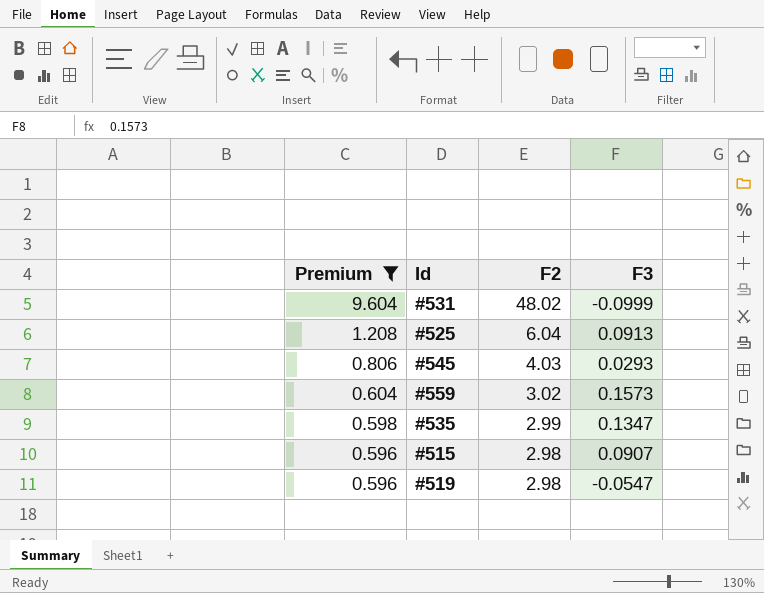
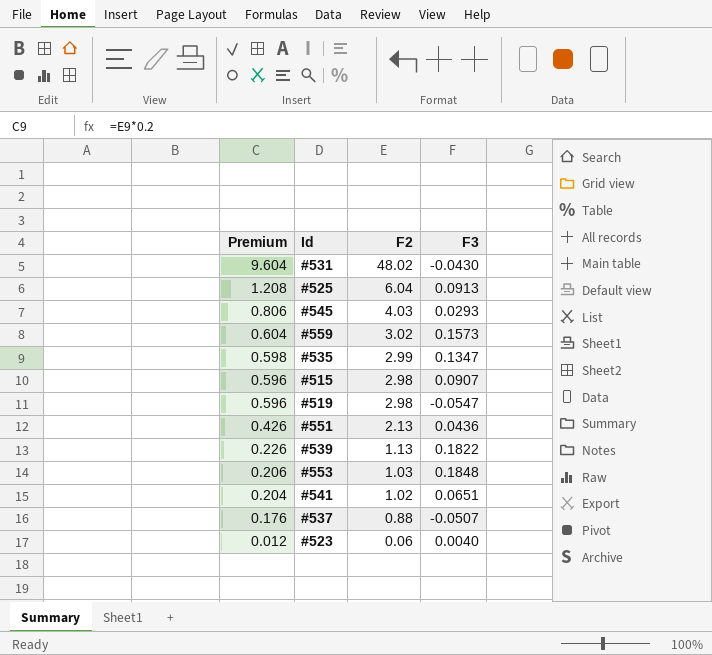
filter: Premium >= 0.596 -> none
#531 | F3: -0.0999 -> -0.0430

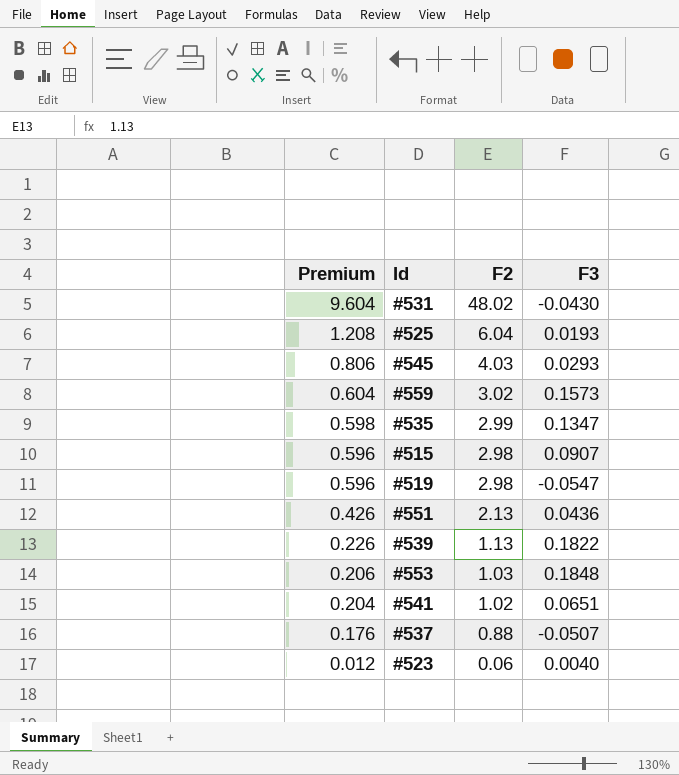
#525 | F3: 0.0913 -> 0.0193

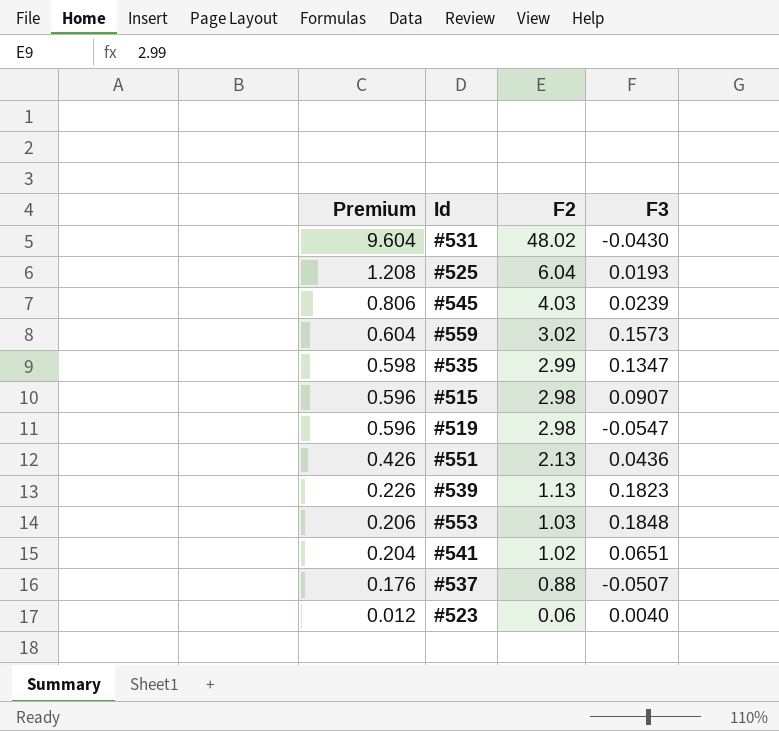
#545 | F3: 0.0293 -> 0.0239
#539 | F3: 0.1822 -> 0.1823

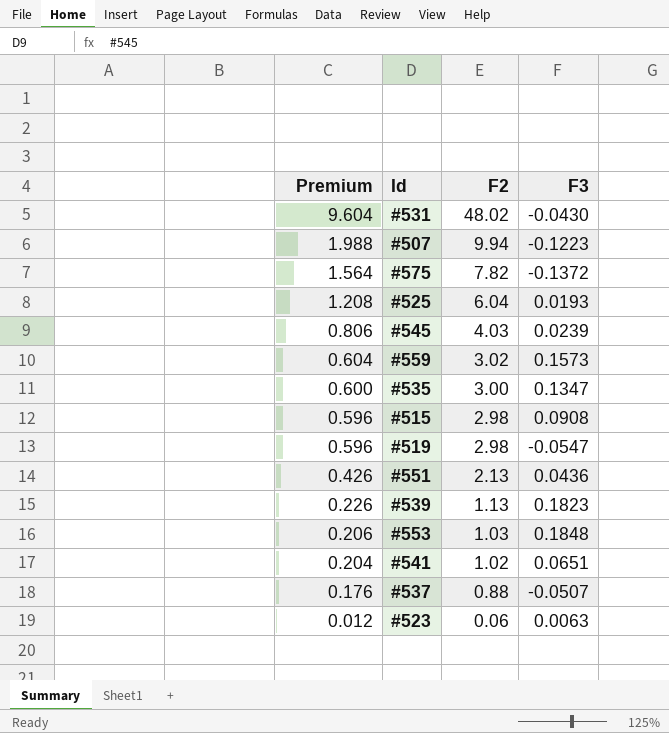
row #507: none -> 1.988 | 9.94 | -0.1223
row #575: none -> 1.564 | 7.82 | -0.1372
#535 | Premium: 0.598 -> 0.600
#535 | F2: 2.99 -> 3.00
#515 | F3: 0.0907 -> 0.0908
#523 | F3: 0.0040 -> 0.0063

